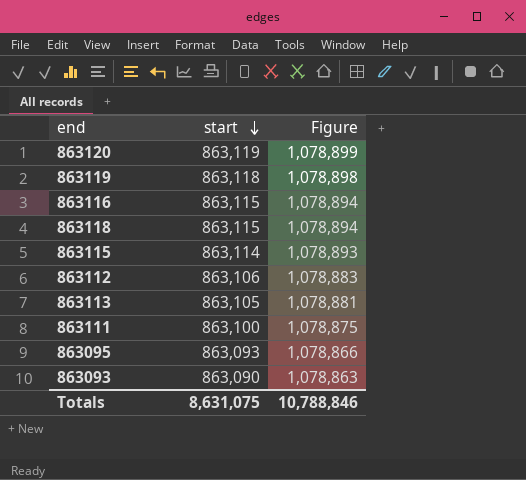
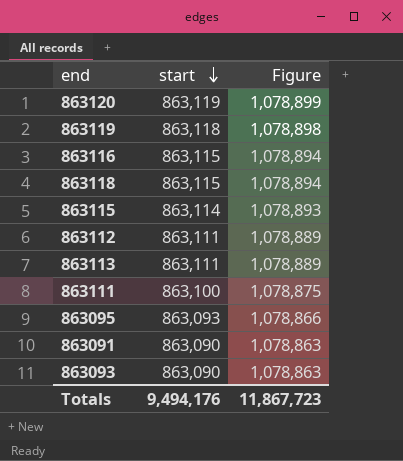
863112 | start: 863,106 -> 863,111
863112 | Figure: 1,078,883 -> 1,078,889
863113 | start: 863,105 -> 863,111
863113 | Figure: 1,078,881 -> 1,078,889
row 863091: none -> 863,090 | 1,078,863
Totals | start: 8,631,075 -> 9,494,176
Totals | Figure: 10,788,846 -> 11,867,723

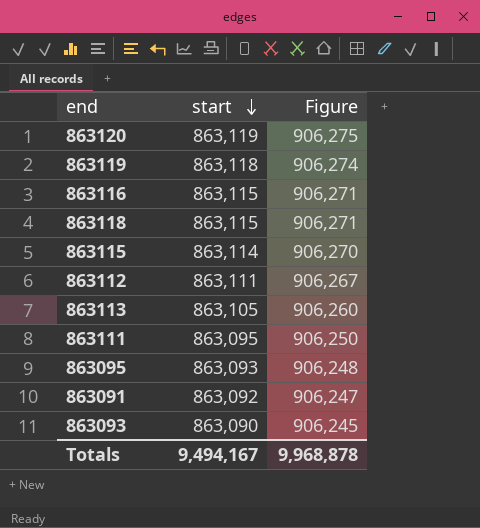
column Figure | formula: [start] * 1.25 -> [start] * 1.05
863113 | start: 863,111 -> 863,105
863111 | start: 863,100 -> 863,095
863091 | start: 863,090 -> 863,092
Totals | start: 9,494,176 -> 9,494,167
Totals | Figure: 11,867,723 -> 9,968,878

